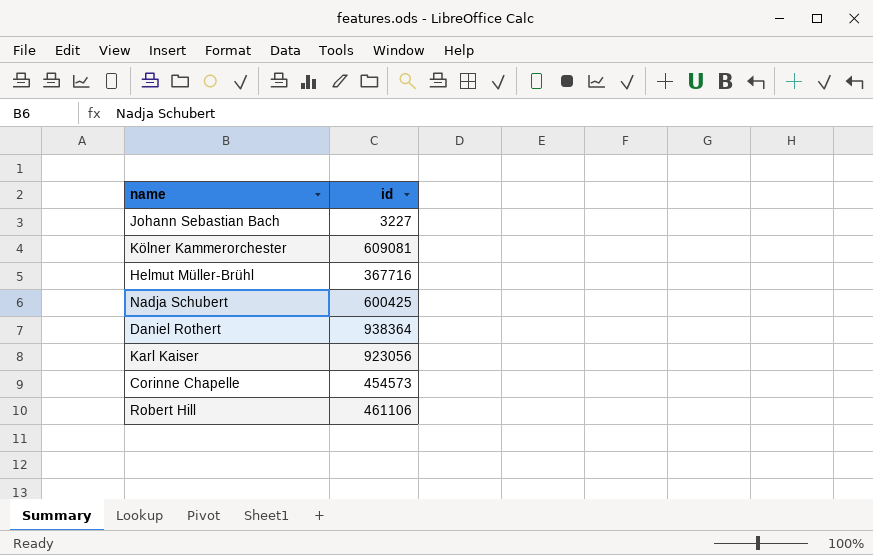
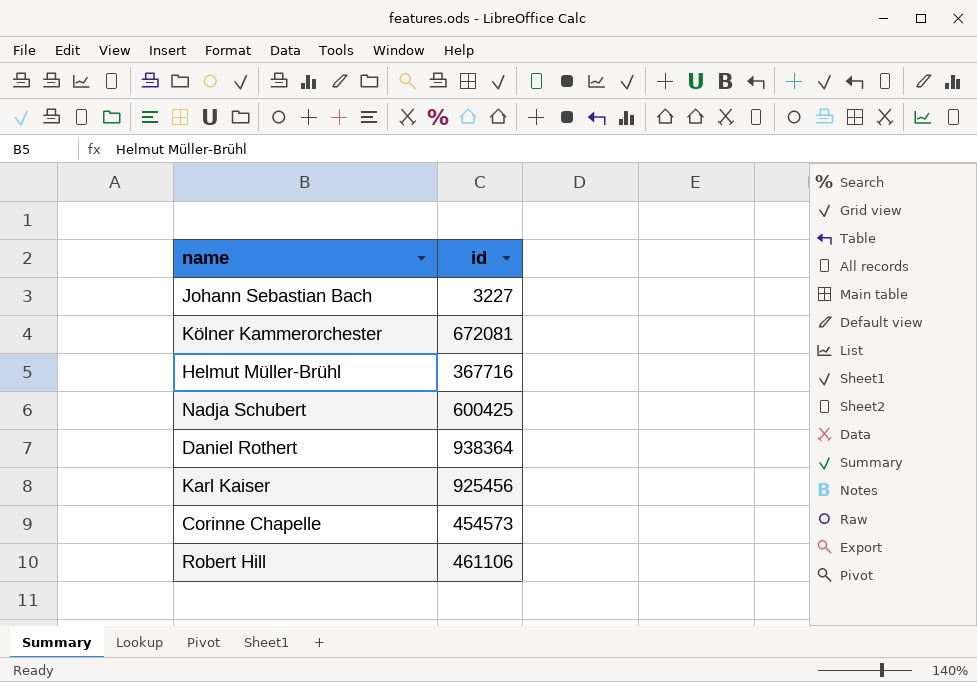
Kölner Kammerorchester | id: 609081 -> 672081
Karl Kaiser | id: 923056 -> 925456

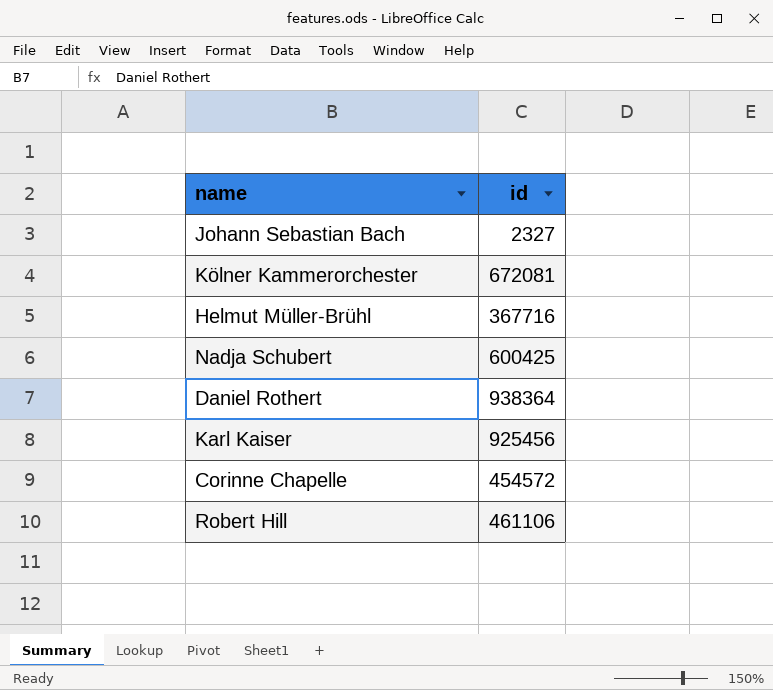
Johann Sebastian Bach | id: 3227 -> 2327
Corinne Chapelle | id: 454573 -> 454572

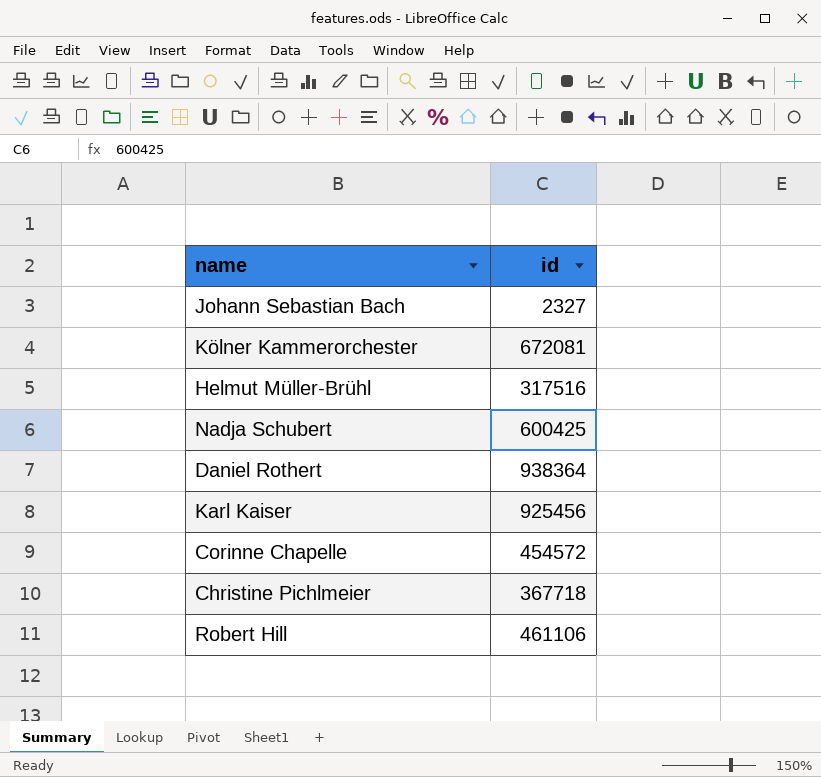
Helmut Müller‐Brühl | id: 367716 -> 317516
row Christine Pichlmeier: none -> 367718

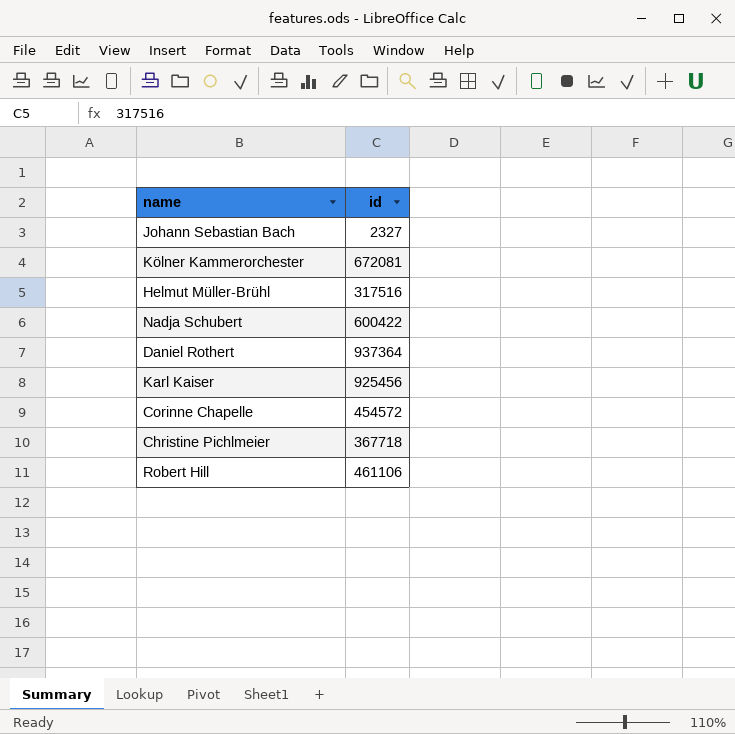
Nadja Schubert | id: 600425 -> 600422
Daniel Rothert | id: 938364 -> 937364

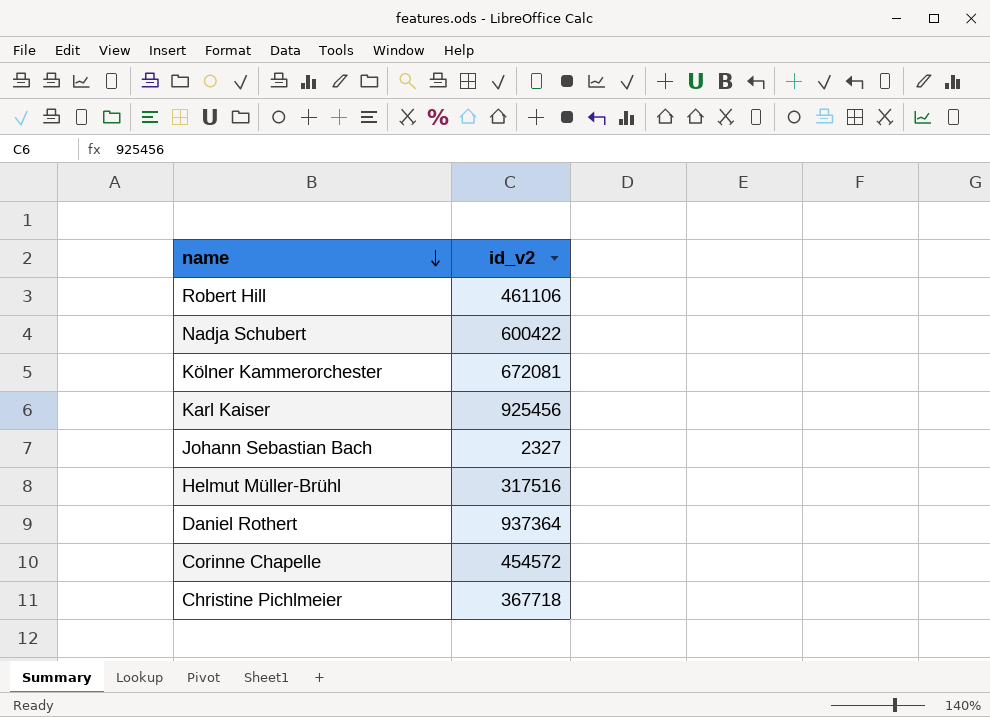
row order: none -> name descending
column name: id -> id_v2

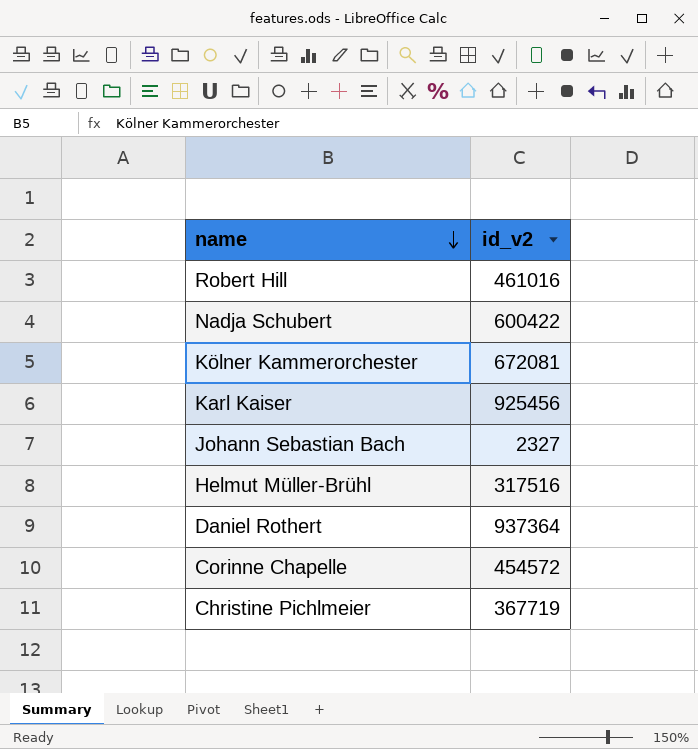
Robert Hill | id_v2: 461106 -> 461016
Christine Pichlmeier | id_v2: 367718 -> 367719

